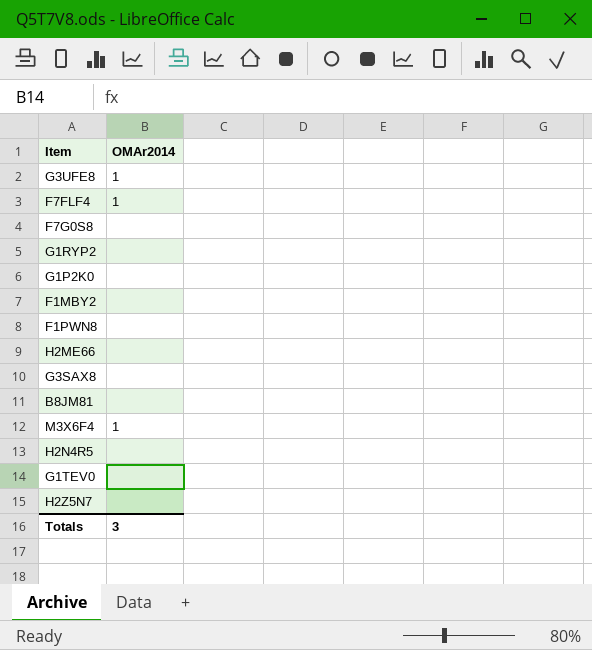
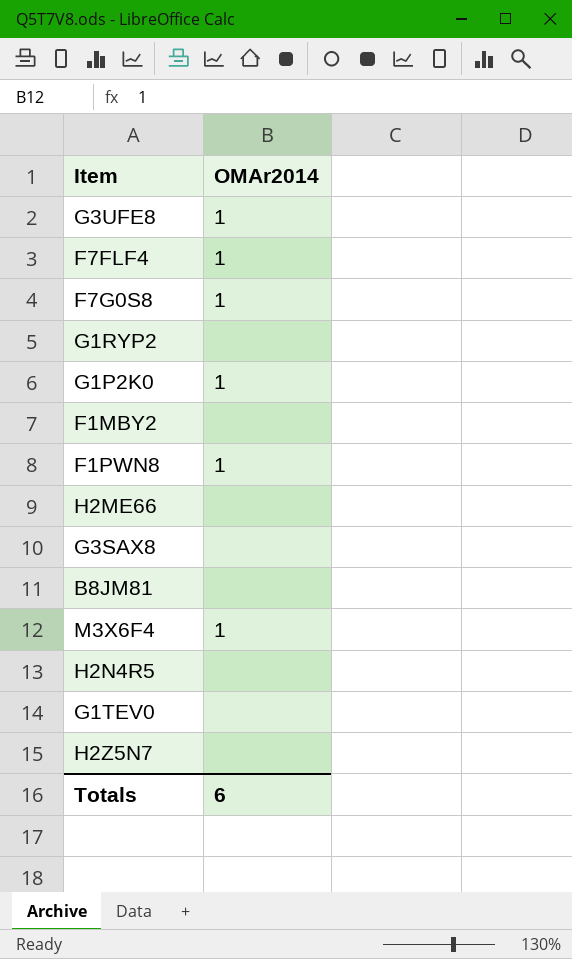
F7G0S8 | OMAr2014: none -> 1
G1P2K0 | OMAr2014: none -> 1
F1PWN8 | OMAr2014: none -> 1
Totals | OMAr2014: 3 -> 6

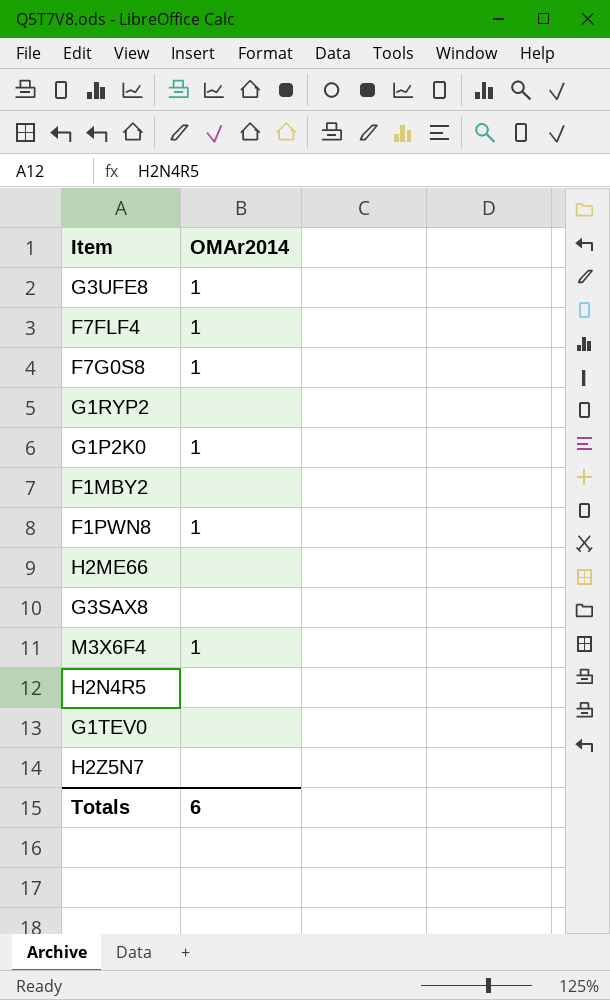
row B8JM81: none -> none

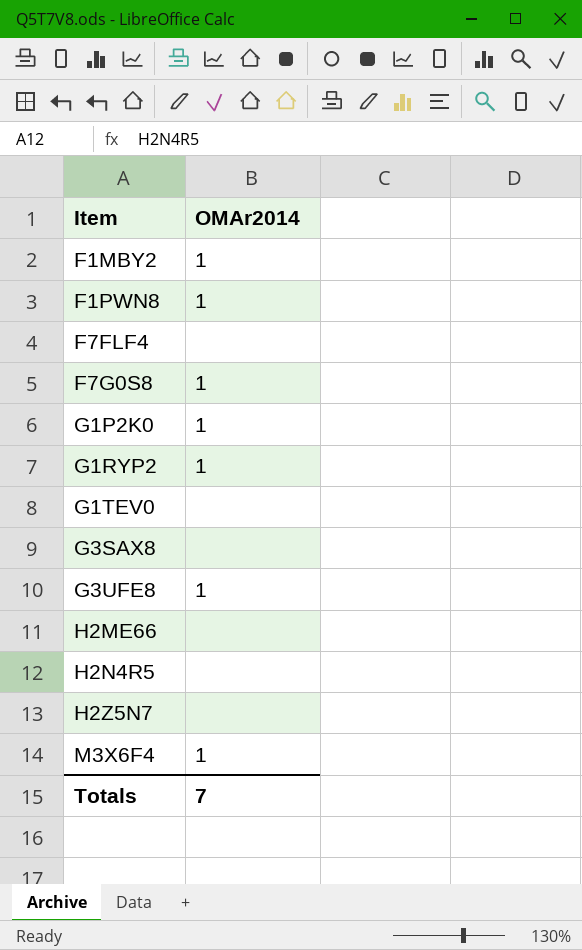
row order: none -> Item ascending
F1MBY2 | OMAr2014: none -> 1
F7FLF4 | OMAr2014: 1 -> none
G1RYP2 | OMAr2014: none -> 1
Totals | OMAr2014: 6 -> 7

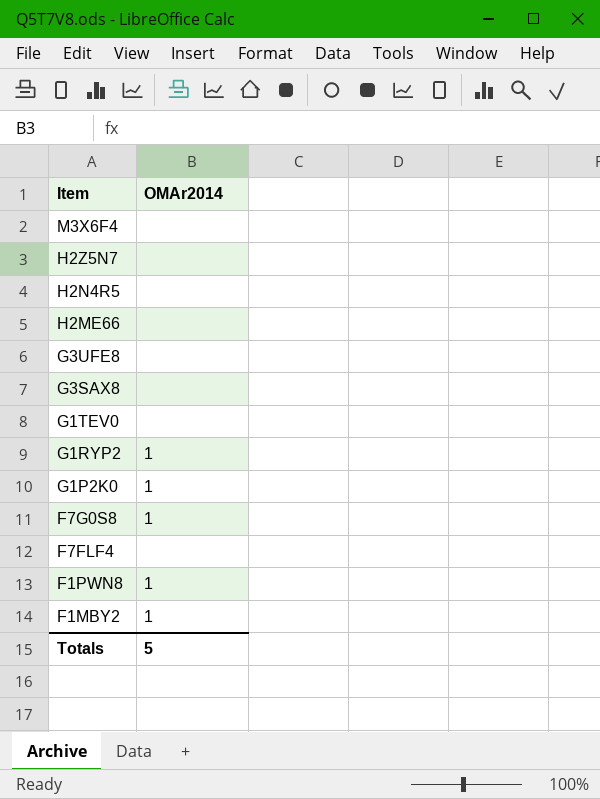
row order: Item ascending -> Item descending
M3X6F4 | OMAr2014: 1 -> none
G3UFE8 | OMAr2014: 1 -> none
Totals | OMAr2014: 7 -> 5

